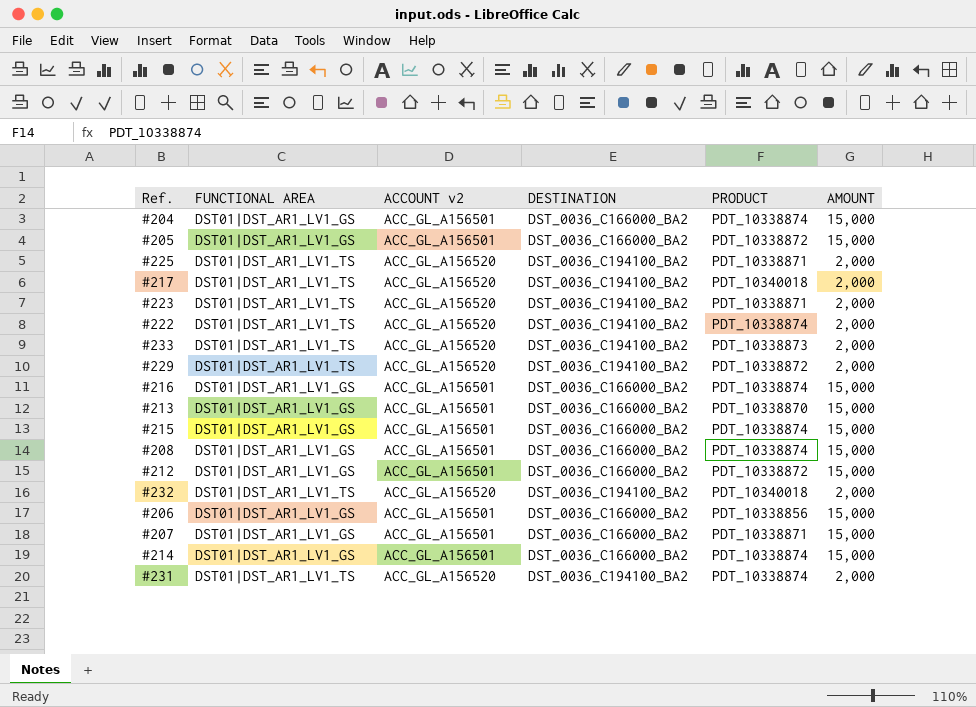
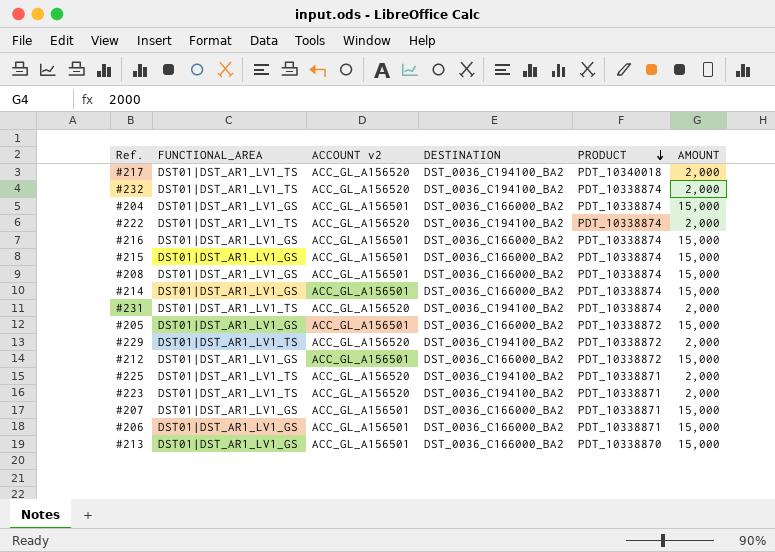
row order: none -> PRODUCT descending
column name: FUNCTIONAL AREA -> FUNCTIONAL_AREA
row #233: DST01|DST_AR1_LV1_TS | ACC_GL_A156520 | DST_0036_C194100_BA2 | PDT_10338873 | 2,000 -> none
#232 | PRODUCT: PDT_10340018 -> PDT_10338874
#206 | PRODUCT: PDT_10338856 -> PDT_10338871

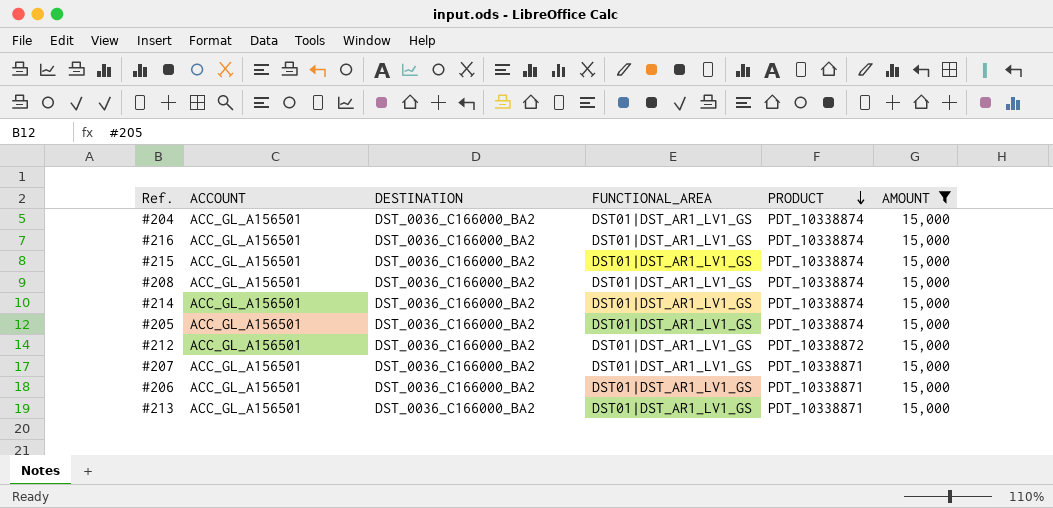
filter: none -> AMOUNT = 15,000
column name: ACCOUNT v2 -> ACCOUNT
column FUNCTIONAL_AREA | position: 2 -> 4
#205 | PRODUCT: PDT_10338872 -> PDT_10338874
#213 | PRODUCT: PDT_10338870 -> PDT_10338871

